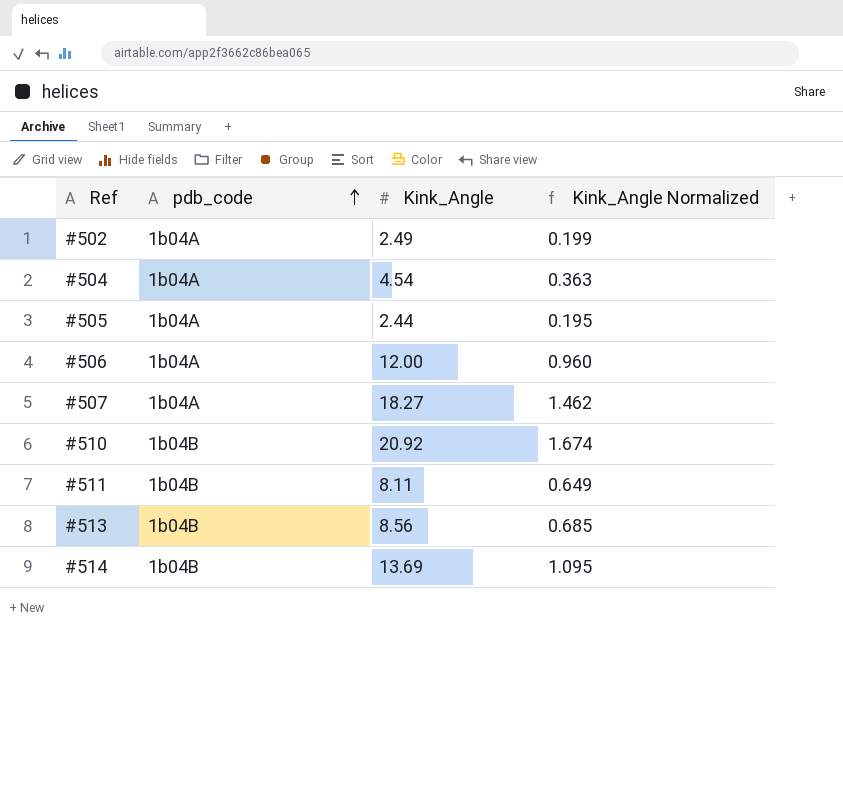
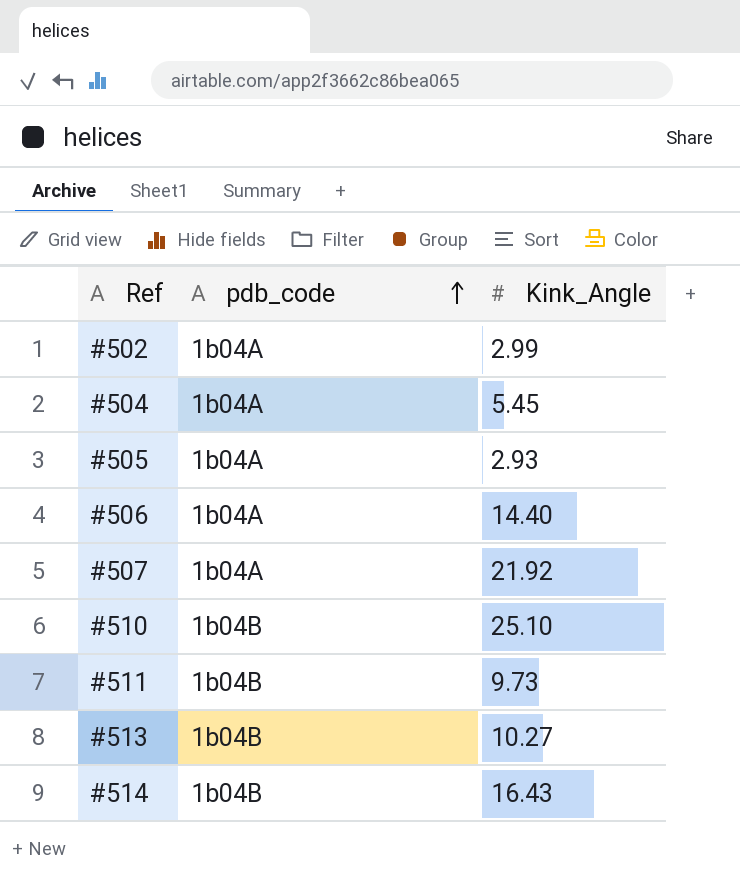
column Kink_Angle Normalized | formula: [Kink_Angle] * 0.08 -> none
#502 | Kink_Angle: 2.49 -> 2.99
#504 | Kink_Angle: 4.54 -> 5.45
#505 | Kink_Angle: 2.44 -> 2.93
#506 | Kink_Angle: 12.00 -> 14.40
#507 | Kink_Angle: 18.27 -> 21.92
#510 | Kink_Angle: 20.92 -> 25.10
#511 | Kink_Angle: 8.11 -> 9.73
#513 | Kink_Angle: 8.56 -> 10.27
#514 | Kink_Angle: 13.69 -> 16.43

